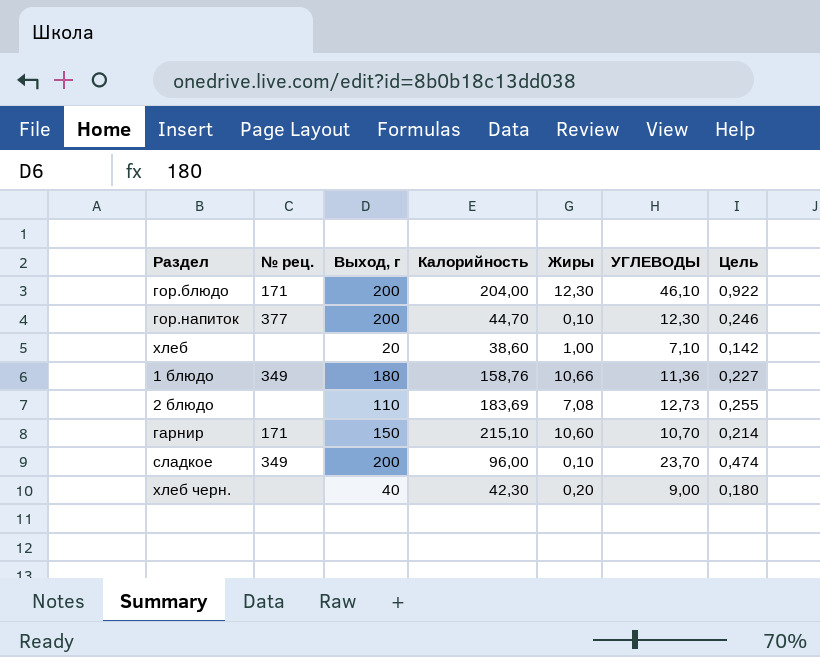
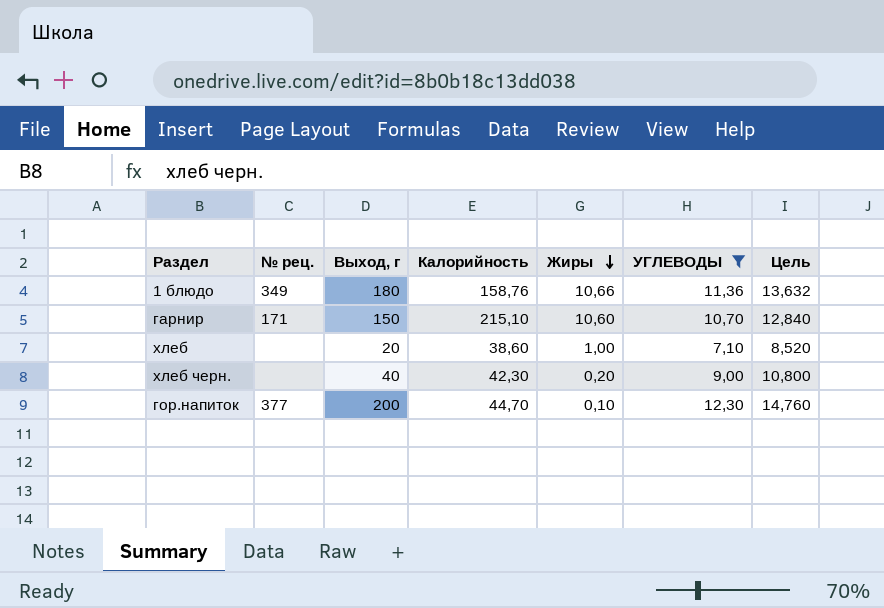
filter: none -> УГЛЕВОДЫ <= 12,30
row order: none -> Жиры descending
column Цель | formula: [УГЛЕВОДЫ] * 0,02 -> [УГЛЕВОДЫ] * 1,2

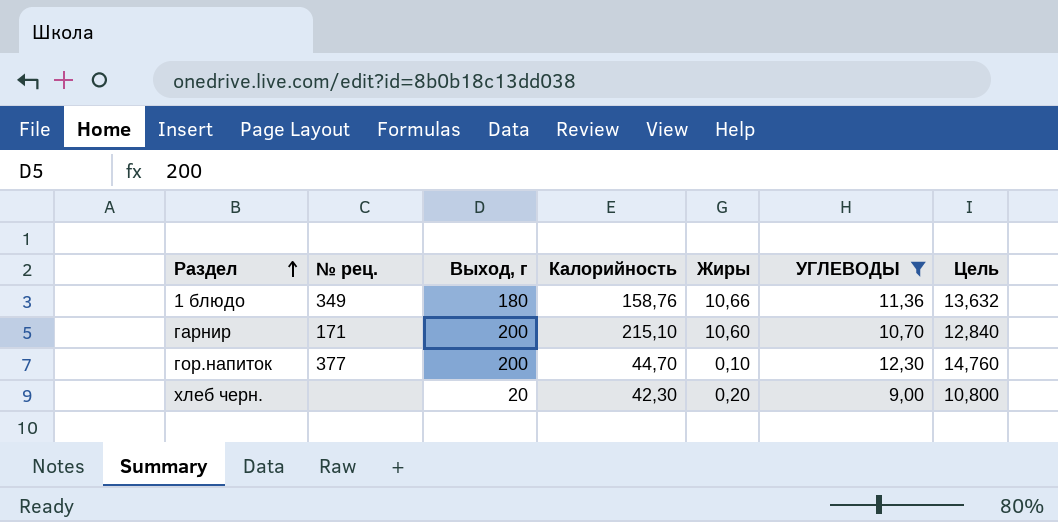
row order: Жиры descending -> Раздел ascending
row хлеб: none | 20 | 38,60 | 1,00 | 7,10 | 8,520 -> none
гарнир | Выход, г: 150 -> 200
хлеб черн. | Выход, г: 40 -> 20

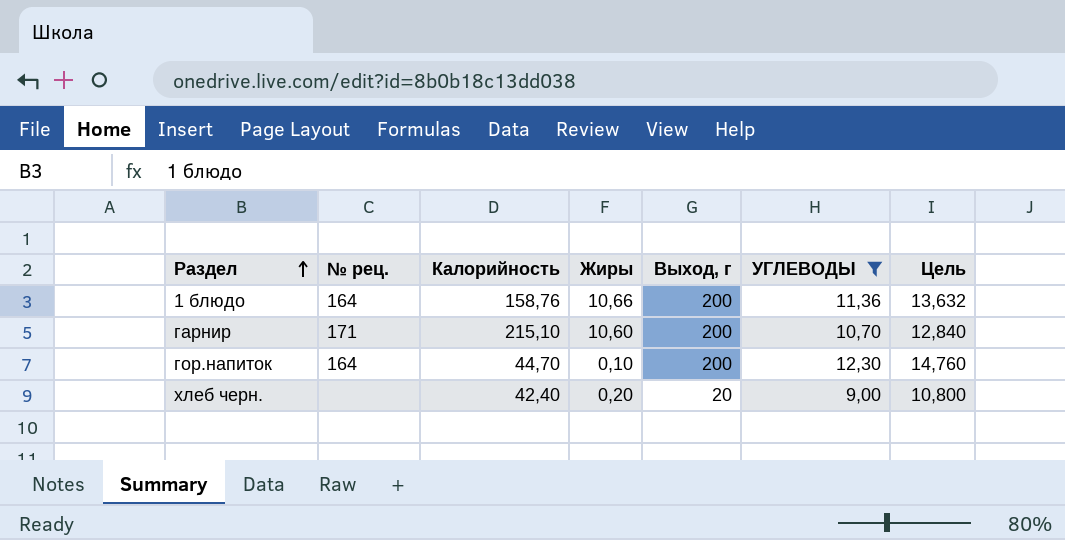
column Выход, г | position: 3 -> 5
1 блюдо | № рец.: 349 -> 164
1 блюдо | Выход, г: 180 -> 200
гор.напиток | № рец.: 377 -> 164
хлеб черн. | Калорийность: 42,30 -> 42,40

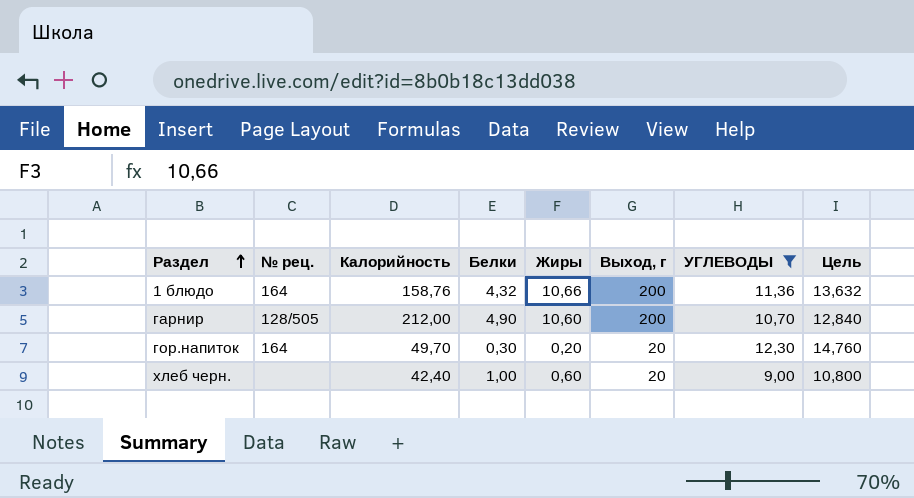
column Белки | position: none -> 4
гарнир | № рец.: 171 -> 128/505
гарнир | Калорийность: 215,10 -> 212,00
гор.напиток | Калорийность: 44,70 -> 49,70
гор.напиток | Жиры: 0,10 -> 0,20
гор.напиток | Выход, г: 200 -> 20
хлеб черн. | Жиры: 0,20 -> 0,60

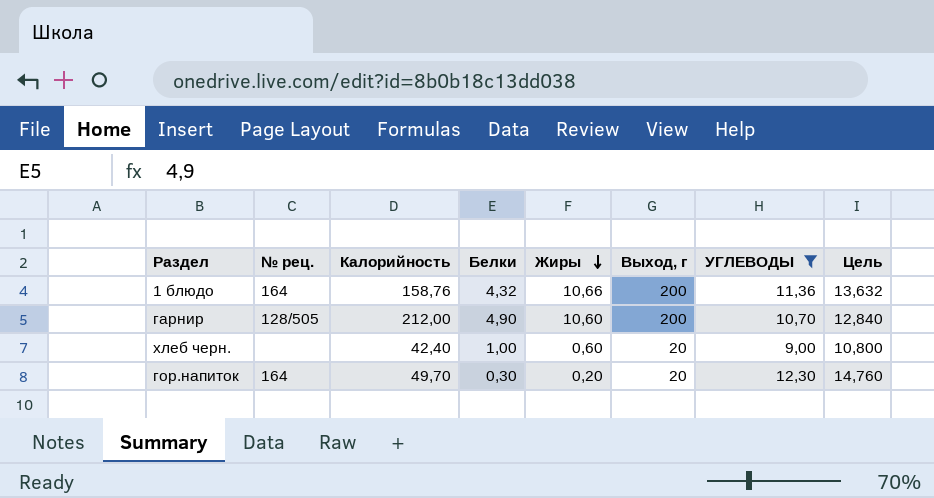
row order: Раздел ascending -> Жиры descending

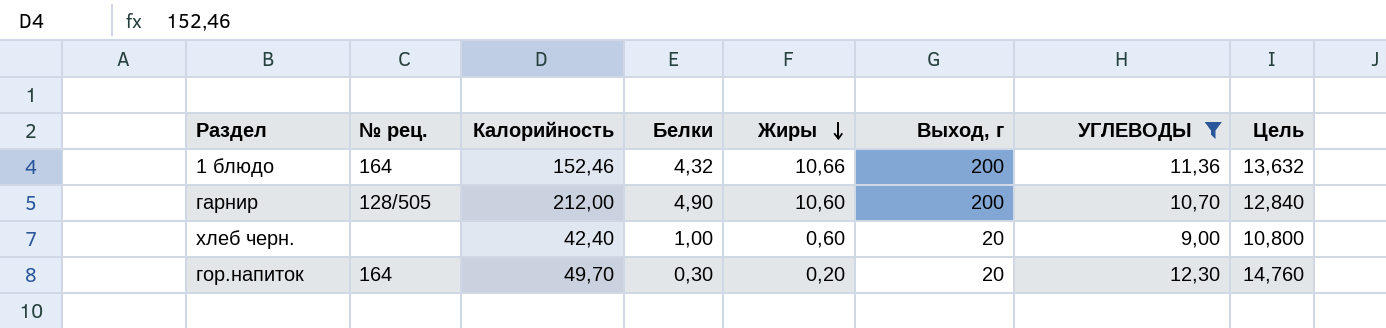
1 блюдо | Калорийность: 158,76 -> 152,46

